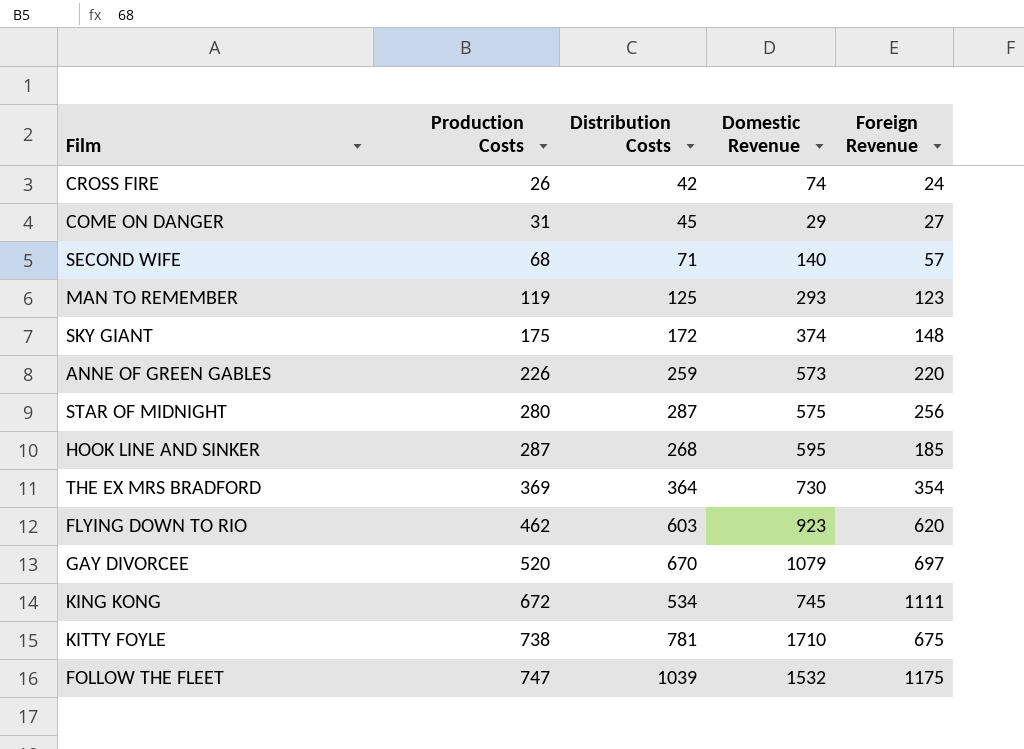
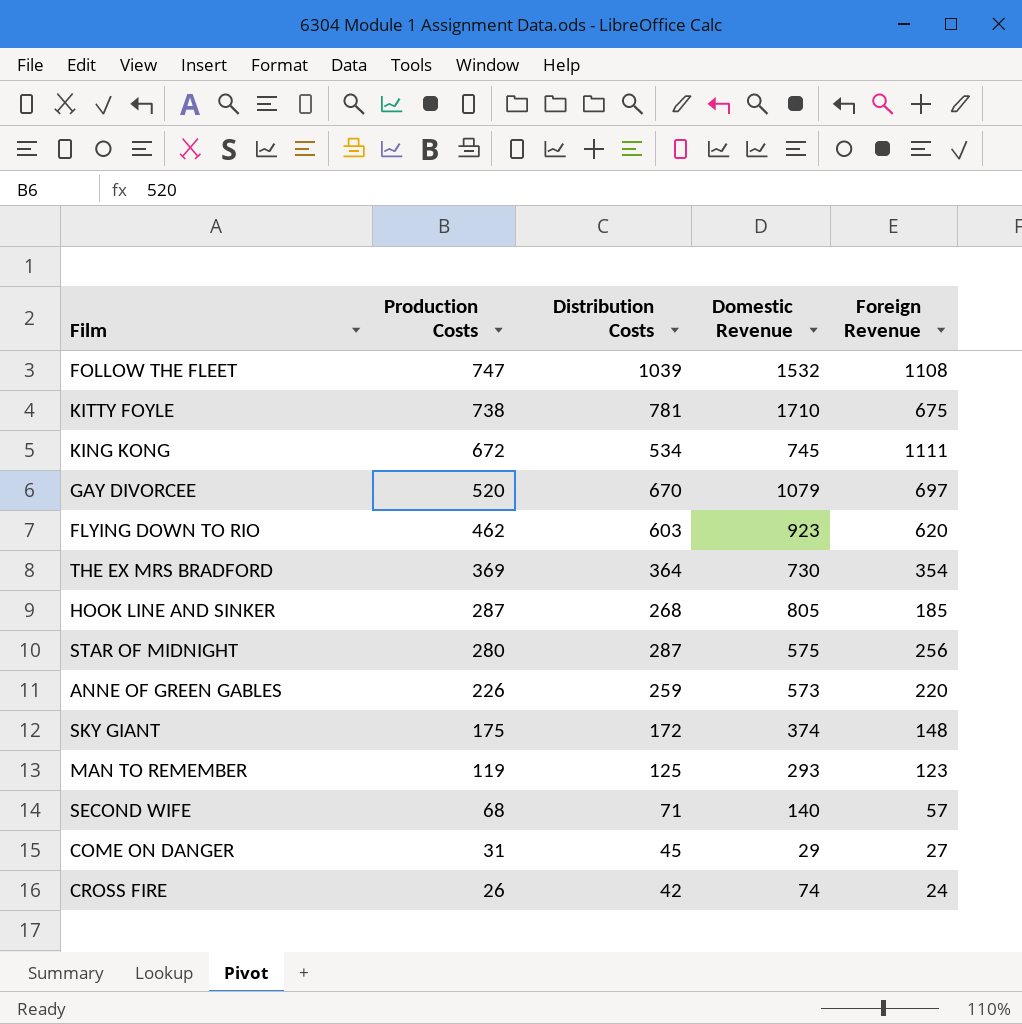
row order: Production Costs ascending -> Production Costs descending
FOLLOW THE FLEET | Foreign Revenue: 1175 -> 1108
HOOK LINE AND SINKER | Domestic Revenue: 595 -> 805

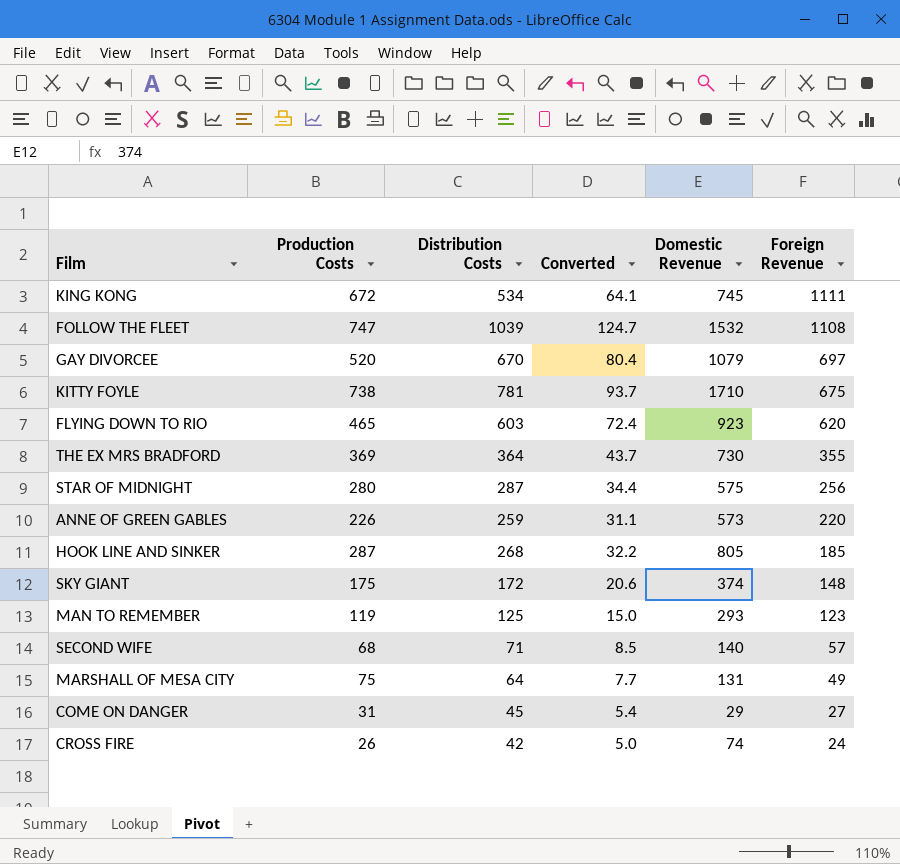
row order: Production Costs descending -> Foreign Revenue descending
column Converted | formula: none -> [Distribution Costs] * 0.12
FLYING DOWN TO RIO | Production Costs: 462 -> 465
THE EX MRS BRADFORD | Foreign Revenue: 354 -> 355
row MARSHALL OF MESA CITY: none -> 75 | 64 | 7.7 | 131 | 49

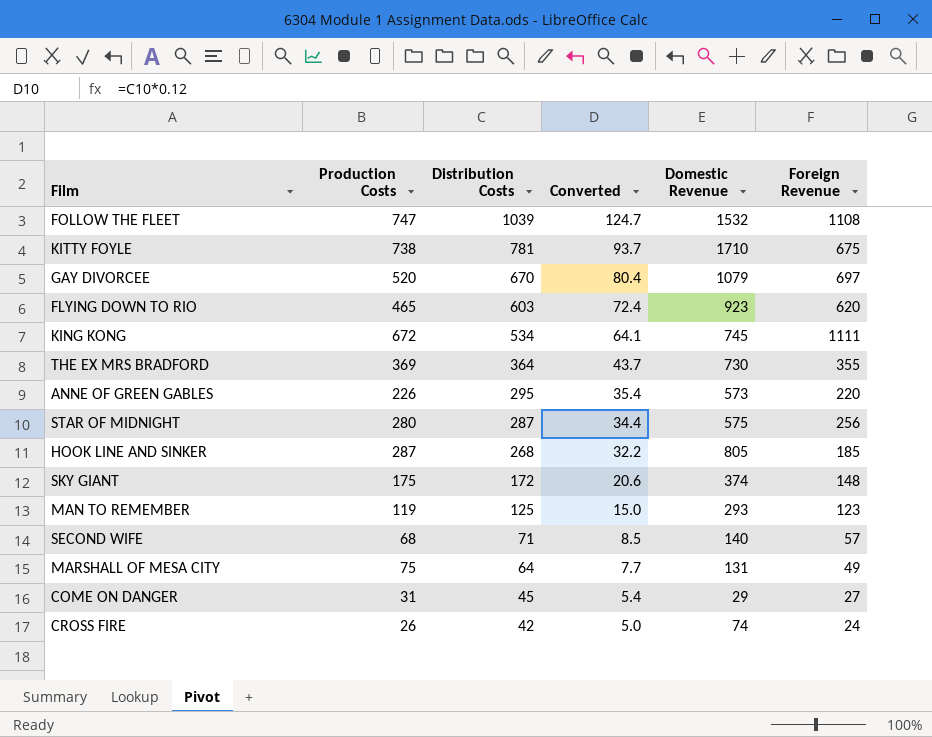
row order: Foreign Revenue descending -> Distribution Costs descending
ANNE OF GREEN GABLES | Distribution Costs: 259 -> 295
ANNE OF GREEN GABLES | Converted: 31.1 -> 35.4

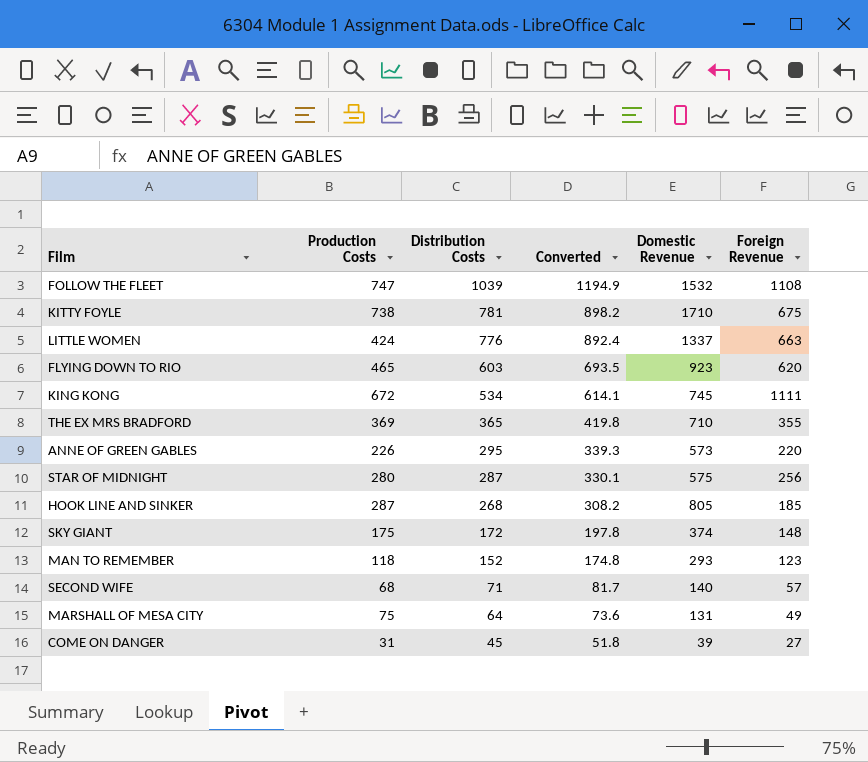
column Converted | formula: [Distribution Costs] * 0.12 -> [Distribution Costs] * 1.15
row GAY DIVORCEE: 520 | 670 | 80.4 | 1079 | 697 -> none
row CROSS FIRE: 26 | 42 | 5.0 | 74 | 24 -> none
row LITTLE WOMEN: none -> 424 | 776 | 892.4 | 1337 | 663
THE EX MRS BRADFORD | Distribution Costs: 364 -> 365
THE EX MRS BRADFORD | Domestic Revenue: 730 -> 710
MAN TO REMEMBER | Production Costs: 119 -> 118
MAN TO REMEMBER | Distribution Costs: 125 -> 152
COME ON DANGER | Domestic Revenue: 29 -> 39

